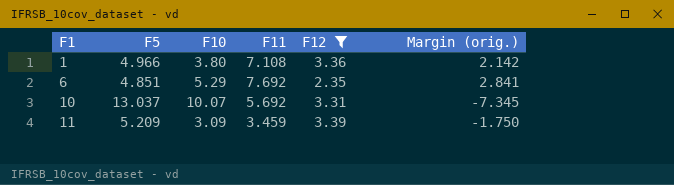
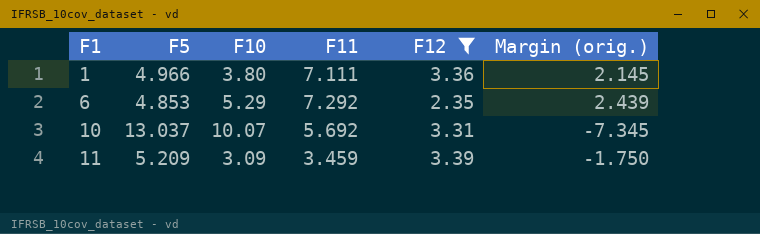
1 | F11: 7.108 -> 7.111
1 | Margin (orig.): 2.142 -> 2.145
6 | F5: 4.851 -> 4.853
6 | F11: 7.692 -> 7.292
6 | Margin (orig.): 2.841 -> 2.439

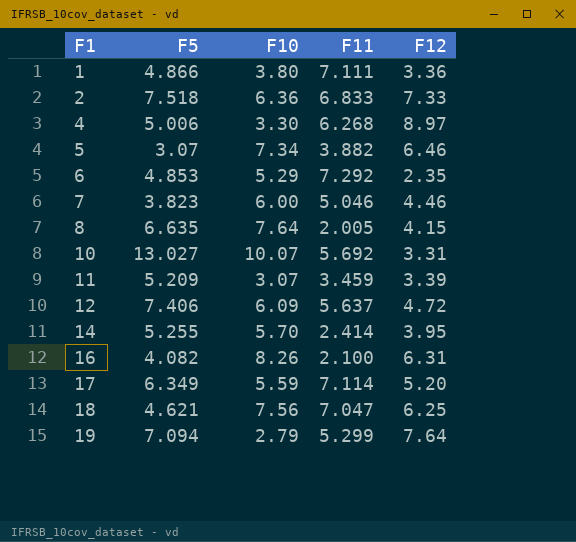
filter: F12 <= 3.39 -> none
column Margin (orig.) | formula: [F11] - [F5] -> none
1 | F5: 4.966 -> 4.866
10 | F5: 13.037 -> 13.027
11 | F10: 3.09 -> 3.07

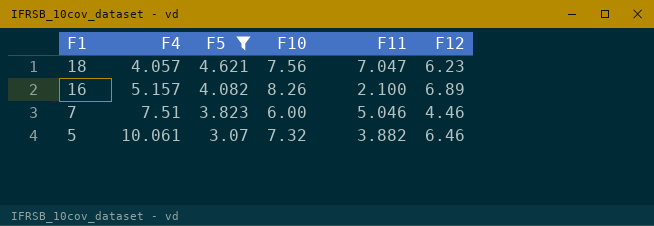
filter: none -> F5 <= 4.621
row order: F1 ascending -> F1 descending
column F4 | position: none -> 2
18 | F12: 6.25 -> 6.23
16 | F12: 6.31 -> 6.89
5 | F10: 7.34 -> 7.32

